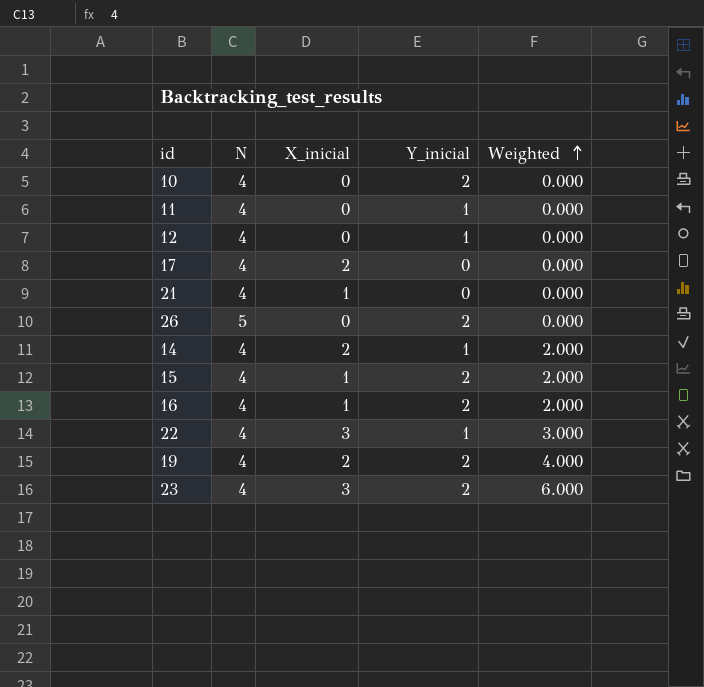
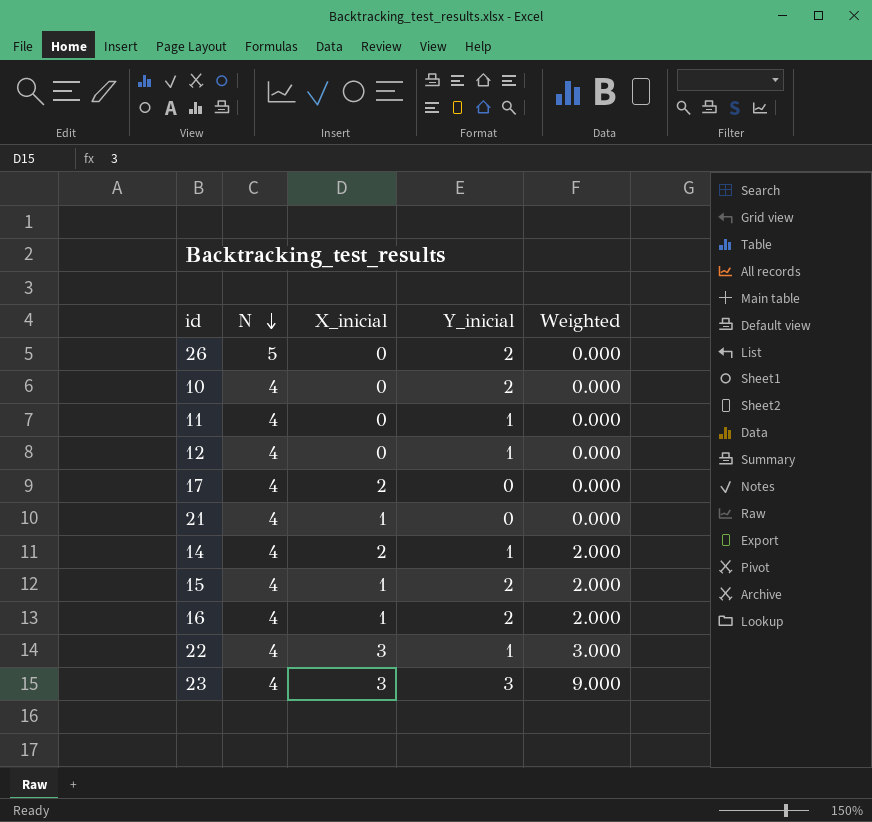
row order: Weighted ascending -> N descending
row 19: 4 | 2 | 2 | 4.000 -> none
23 | Y_inicial: 2 -> 3
23 | Weighted: 6.000 -> 9.000

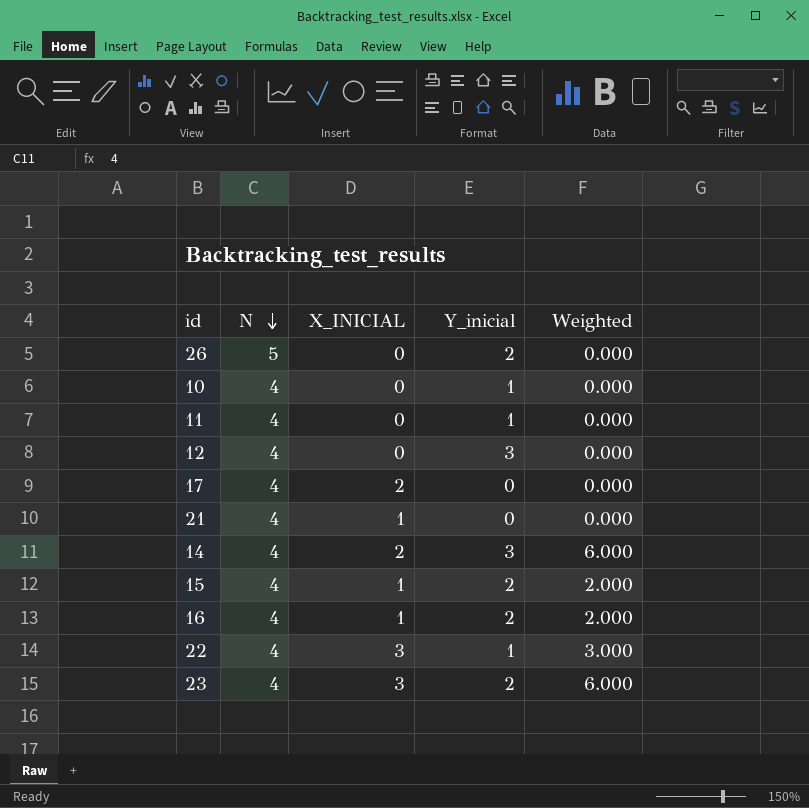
column name: X_inicial -> X_INICIAL
10 | Y_inicial: 2 -> 1
12 | Y_inicial: 1 -> 3
14 | Y_inicial: 1 -> 3
14 | Weighted: 2.000 -> 6.000
23 | Y_inicial: 3 -> 2
23 | Weighted: 9.000 -> 6.000

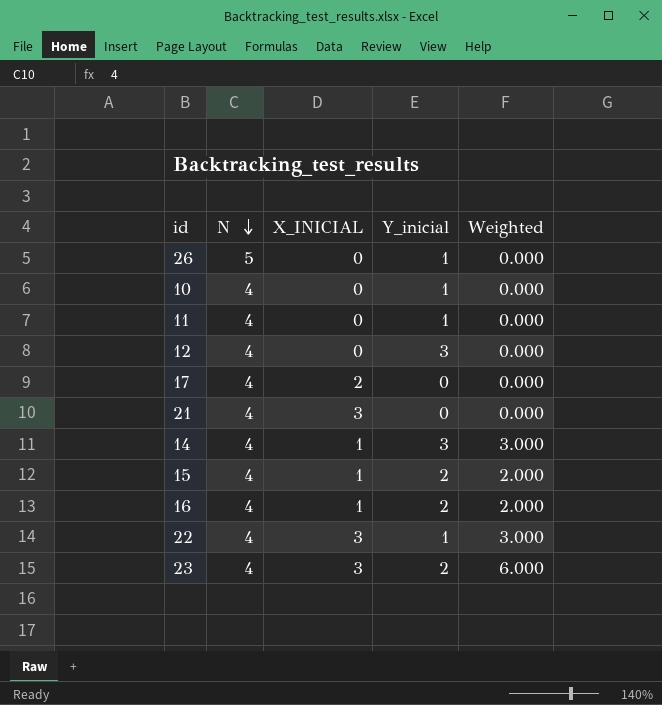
26 | Y_inicial: 2 -> 1
21 | X_INICIAL: 1 -> 3
14 | X_INICIAL: 2 -> 1
14 | Weighted: 6.000 -> 3.000

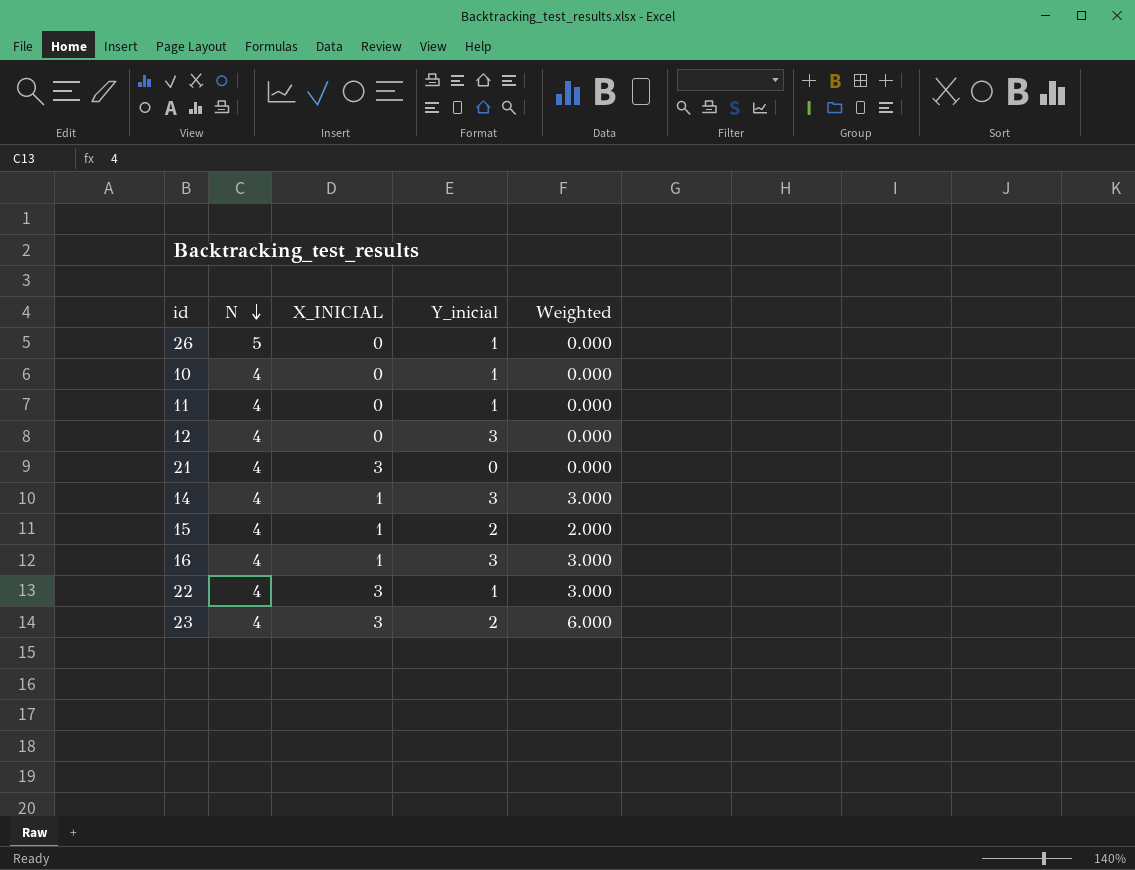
row 17: 4 | 2 | 0 | 0.000 -> none
16 | Y_inicial: 2 -> 3
16 | Weighted: 2.000 -> 3.000

